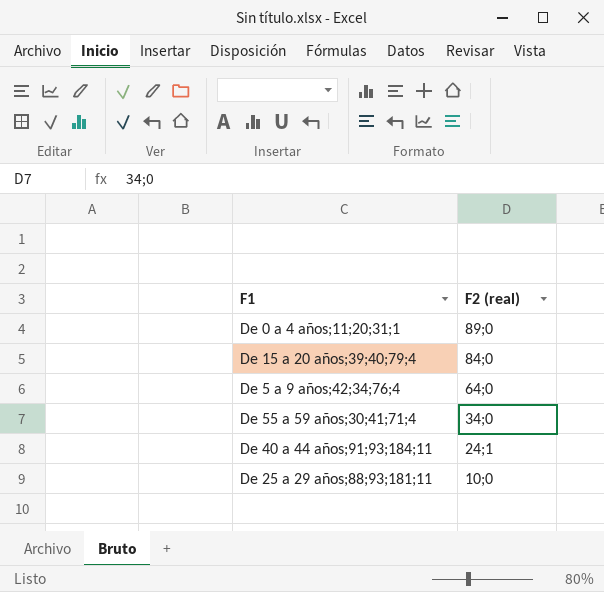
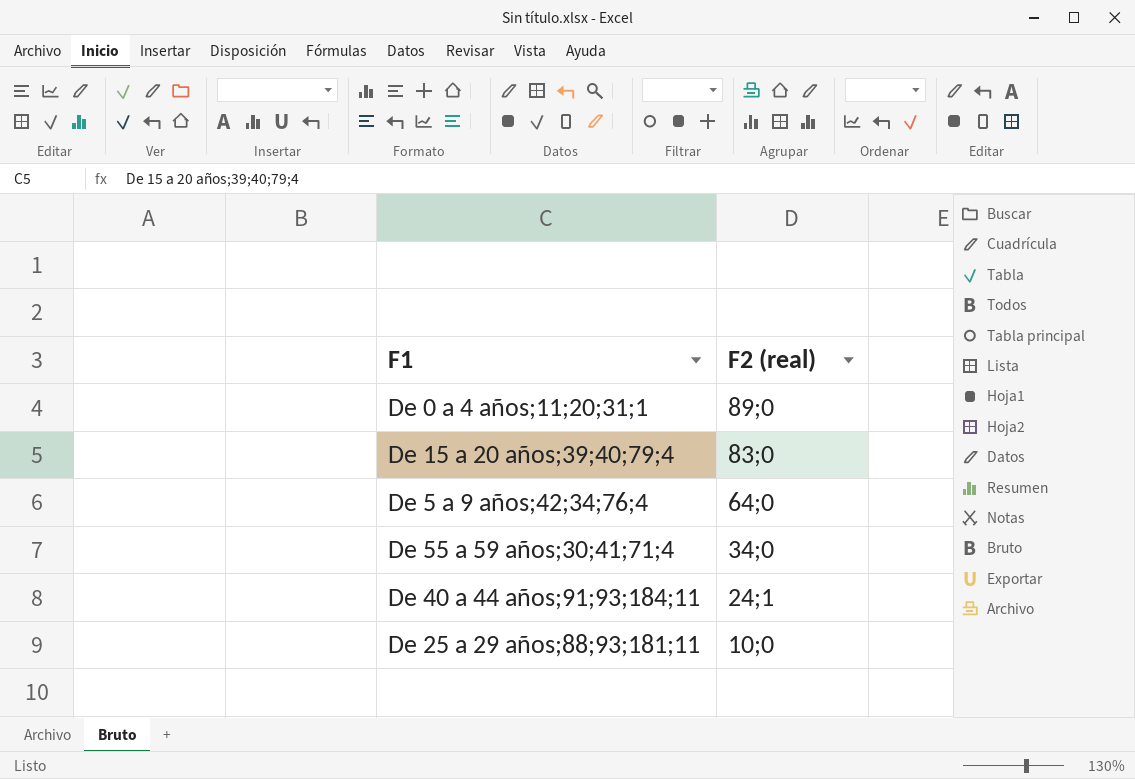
De 15 a 20 años;39;40;79;4 | F2 (real): 84;0 -> 83;0

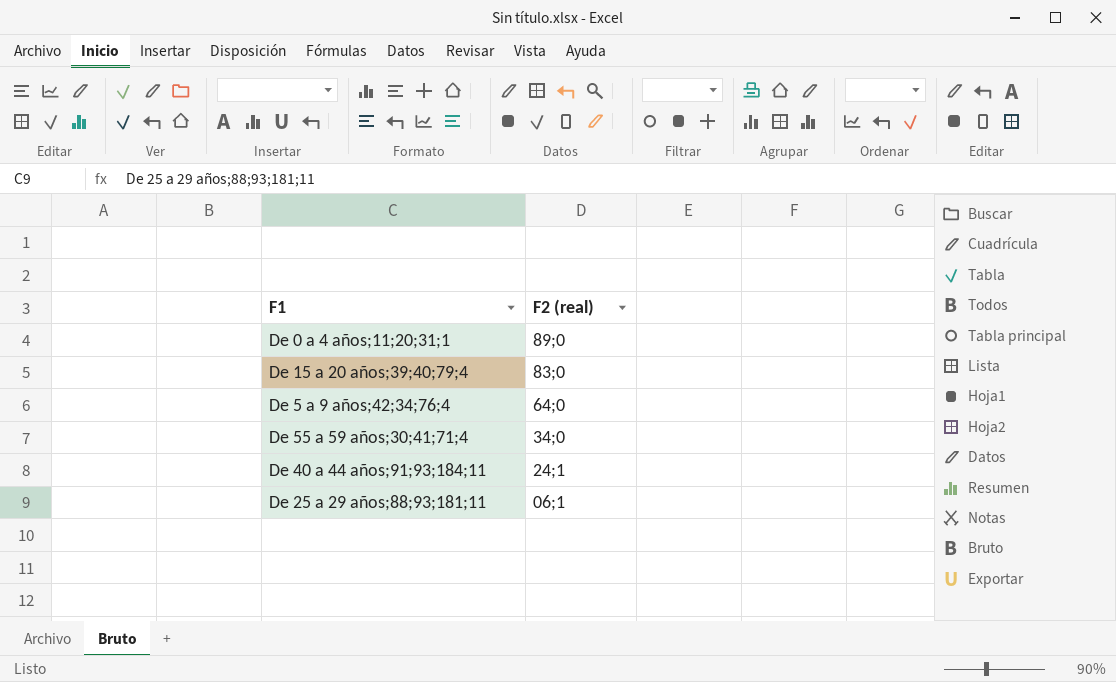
De 25 a 29 años;88;93;181;11 | F2 (real): 10;0 -> 06;1

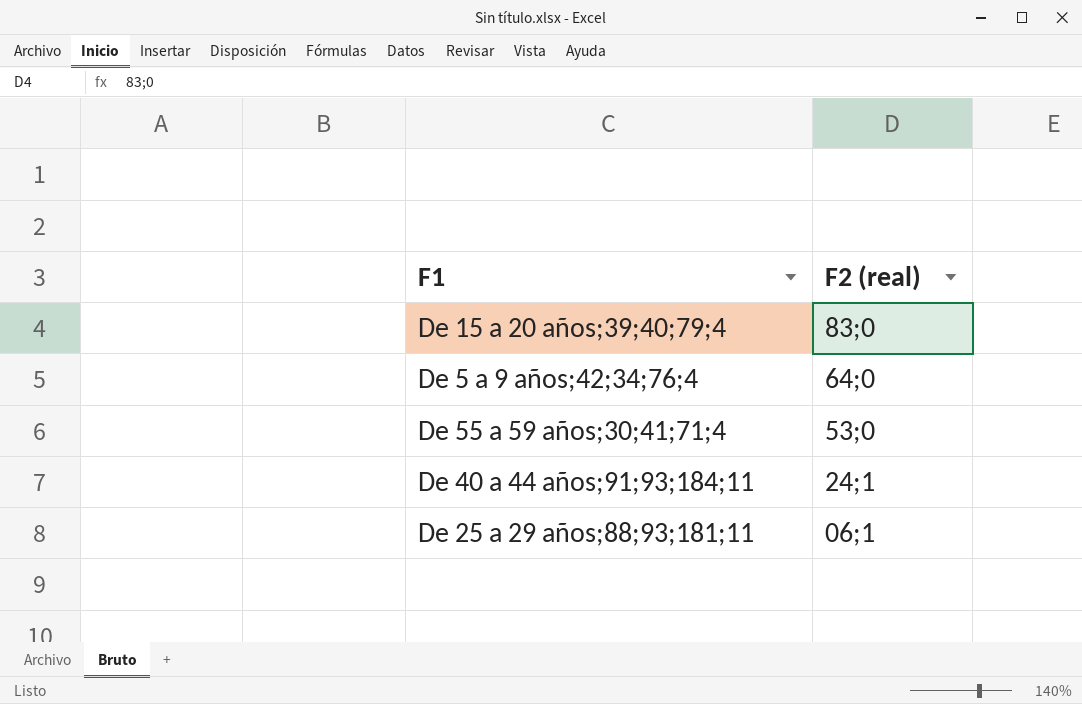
row De 0 a 4 años;11;20;31;1: 89;0 -> none
De 55 a 59 años;30;41;71;4 | F2 (real): 34;0 -> 53;0

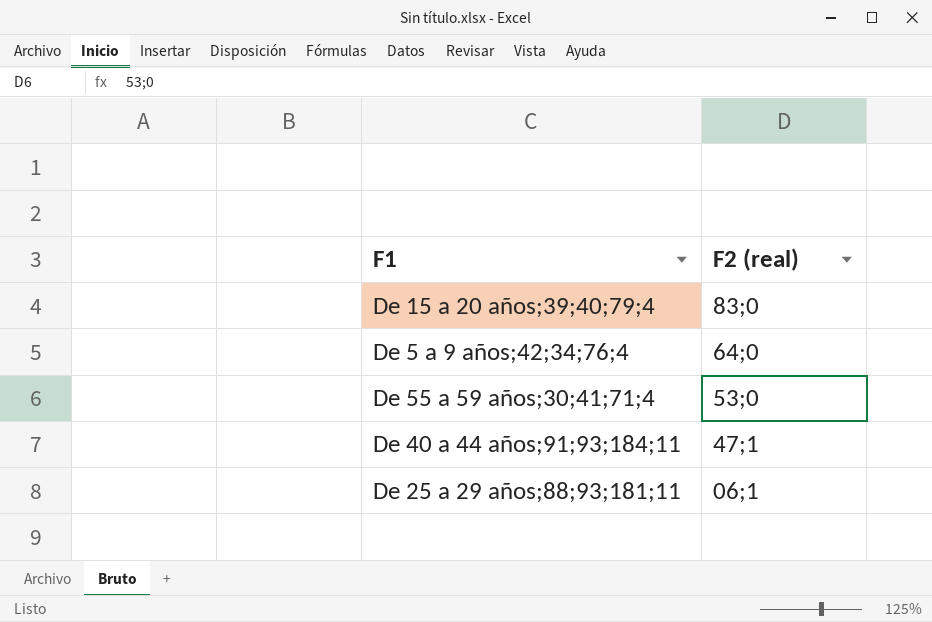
De 40 a 44 años;91;93;184;11 | F2 (real): 24;1 -> 47;1

